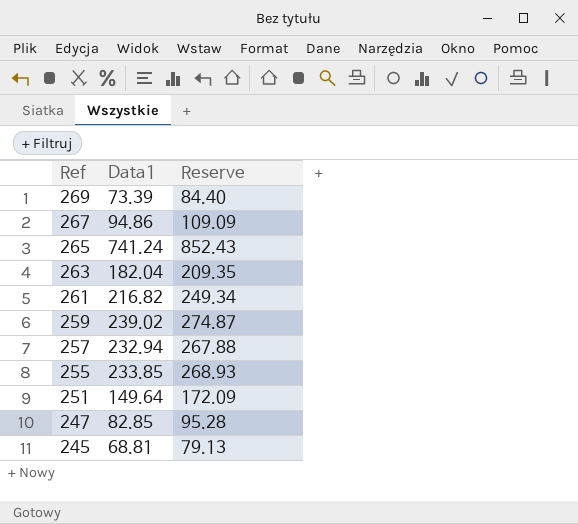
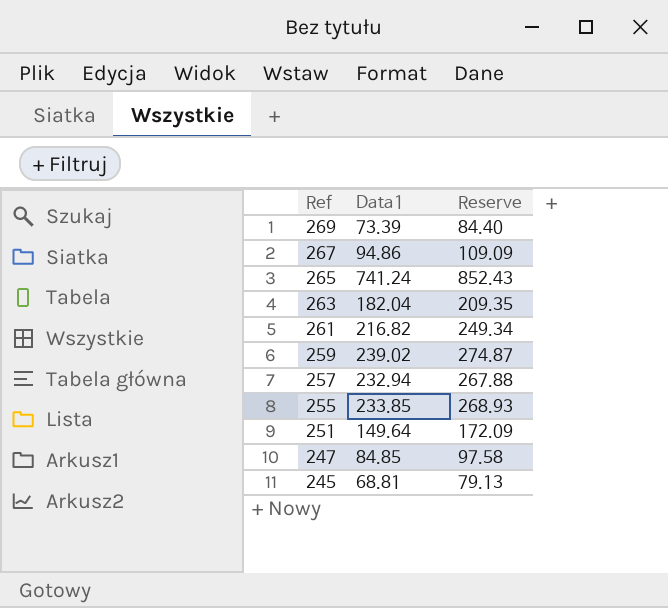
247 | Data1: 82.85 -> 84.85
247 | Reserve: 95.28 -> 97.58

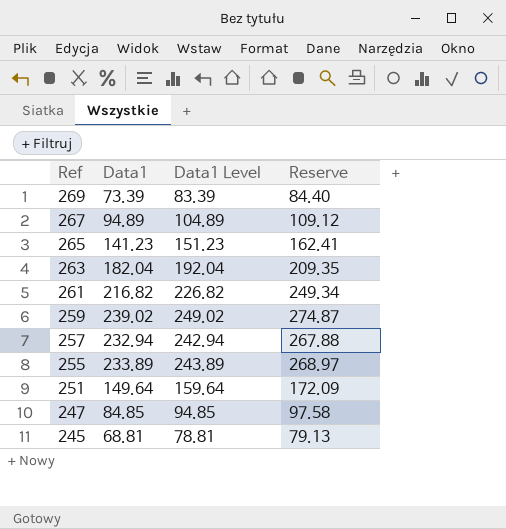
column Data1 Level | formula: none -> [Data1] + 10
267 | Data1: 94.86 -> 94.89
267 | Reserve: 109.09 -> 109.12
265 | Data1: 741.24 -> 141.23
265 | Reserve: 852.43 -> 162.41
255 | Data1: 233.85 -> 233.89
255 | Reserve: 268.93 -> 268.97

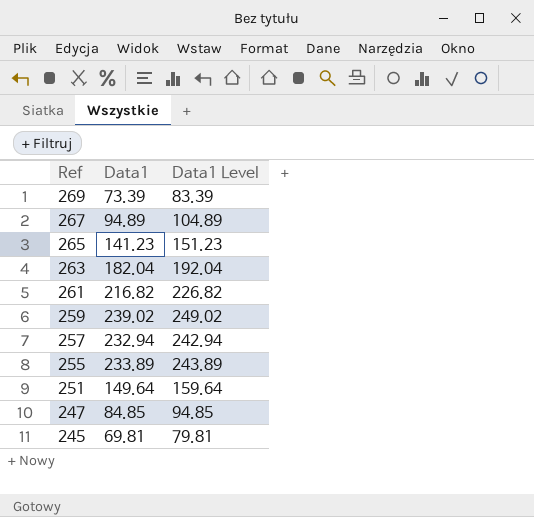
column Reserve | formula: [Data1] * 1.15 -> none
245 | Data1: 68.81 -> 69.81
245 | Data1 Level: 78.81 -> 79.81

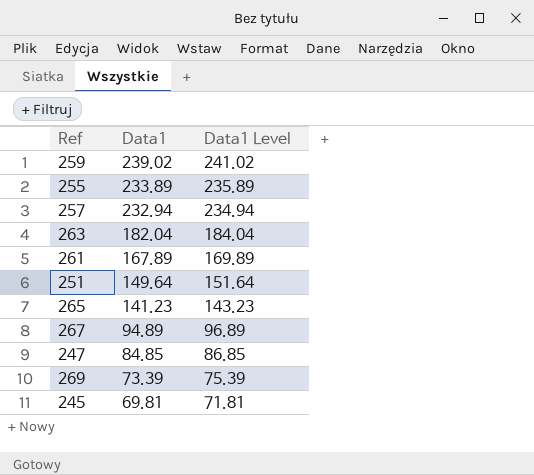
row order: Ref descending -> Data1 descending
column Data1 Level | formula: [Data1] + 10 -> [Data1] + 2
261 | Data1: 216.82 -> 167.89

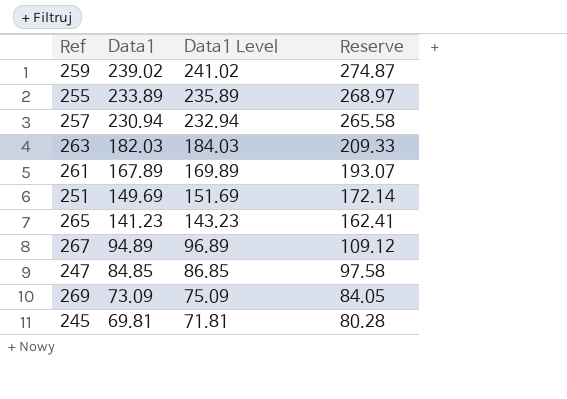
column Reserve | formula: none -> [Data1] * 1.15
257 | Data1: 232.94 -> 230.94
257 | Data1 Level: 234.94 -> 232.94
263 | Data1: 182.04 -> 182.03
263 | Data1 Level: 184.04 -> 184.03
251 | Data1: 149.64 -> 149.69
251 | Data1 Level: 151.64 -> 151.69
269 | Data1: 73.39 -> 73.09
269 | Data1 Level: 75.39 -> 75.09

